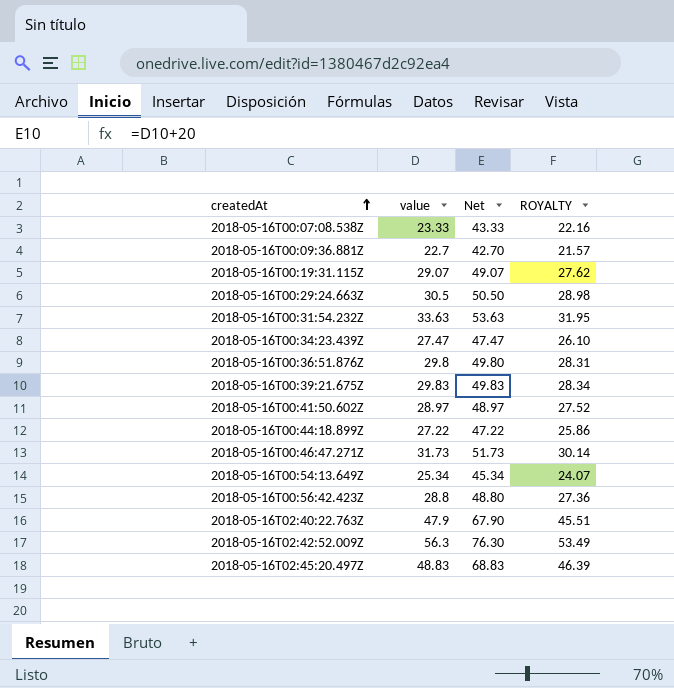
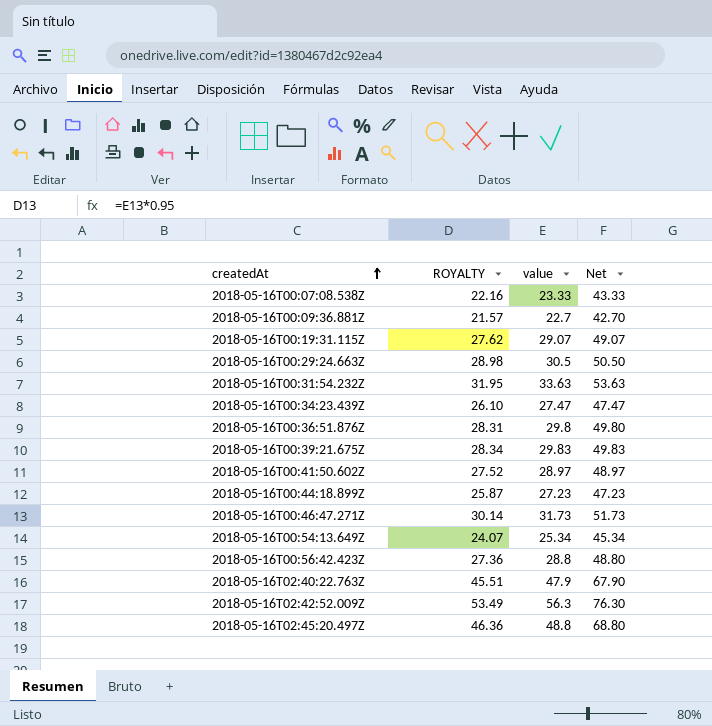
column ROYALTY | position: 4 -> 2
2018-05-16T00:44:18.899Z | ROYALTY: 25.86 -> 25.87
2018-05-16T00:44:18.899Z | value: 27.22 -> 27.23
2018-05-16T00:44:18.899Z | Net: 47.22 -> 47.23
2018-05-16T02:45:20.497Z | ROYALTY: 46.39 -> 46.36
2018-05-16T02:45:20.497Z | value: 48.83 -> 48.8
2018-05-16T02:45:20.497Z | Net: 68.83 -> 68.80

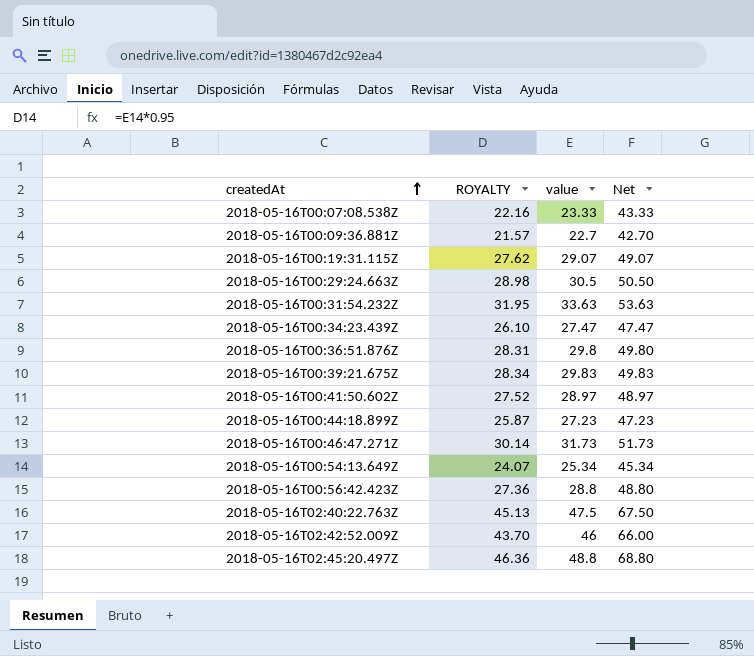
2018-05-16T02:40:22.763Z | ROYALTY: 45.51 -> 45.13
2018-05-16T02:40:22.763Z | value: 47.9 -> 47.5
2018-05-16T02:40:22.763Z | Net: 67.90 -> 67.50
2018-05-16T02:42:52.009Z | ROYALTY: 53.49 -> 43.70
2018-05-16T02:42:52.009Z | value: 56.3 -> 46
2018-05-16T02:42:52.009Z | Net: 76.30 -> 66.00

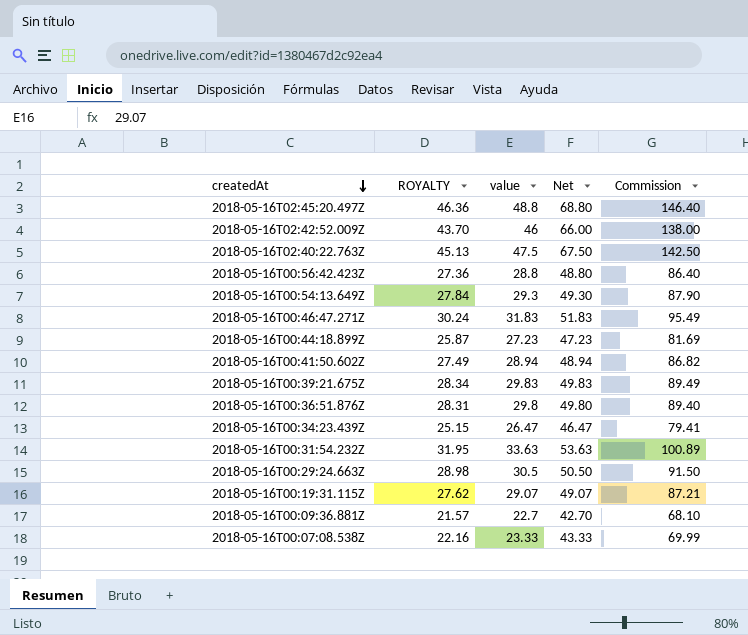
row order: createdAt ascending -> createdAt descending
column Commission | formula: none -> [value] * 3
2018-05-16T00:54:13.649Z | ROYALTY: 24.07 -> 27.84
2018-05-16T00:54:13.649Z | value: 25.34 -> 29.3
2018-05-16T00:54:13.649Z | Net: 45.34 -> 49.30
2018-05-16T00:46:47.271Z | ROYALTY: 30.14 -> 30.24
2018-05-16T00:46:47.271Z | value: 31.73 -> 31.83
2018-05-16T00:46:47.271Z | Net: 51.73 -> 51.83
2018-05-16T00:41:50.602Z | ROYALTY: 27.52 -> 27.49
2018-05-16T00:41:50.602Z | value: 28.97 -> 28.94
2018-05-16T00:41:50.602Z | Net: 48.97 -> 48.94
2018-05-16T00:34:23.439Z | ROYALTY: 26.10 -> 25.15
2018-05-16T00:34:23.439Z | value: 27.47 -> 26.47
2018-05-16T00:34:23.439Z | Net: 47.47 -> 46.47

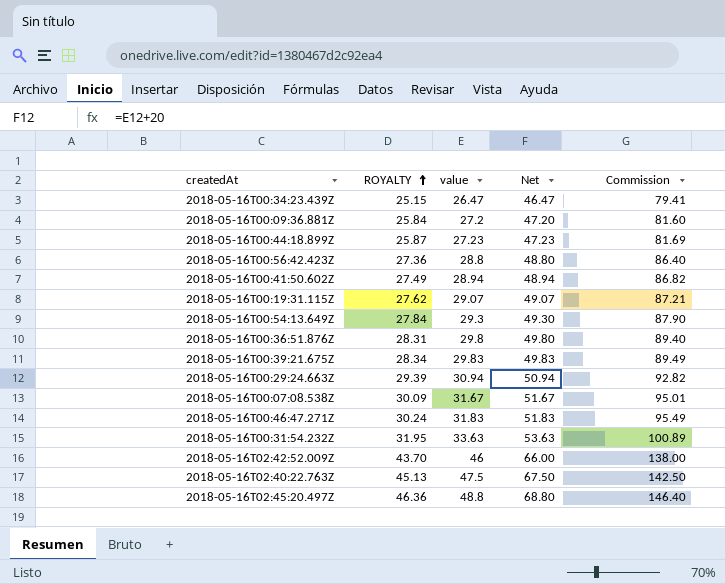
row order: createdAt descending -> ROYALTY ascending
2018-05-16T00:09:36.881Z | ROYALTY: 21.57 -> 25.84
2018-05-16T00:09:36.881Z | value: 22.7 -> 27.2
2018-05-16T00:09:36.881Z | Net: 42.70 -> 47.20
2018-05-16T00:09:36.881Z | Commission: 68.10 -> 81.60
2018-05-16T00:29:24.663Z | ROYALTY: 28.98 -> 29.39
2018-05-16T00:29:24.663Z | value: 30.5 -> 30.94
2018-05-16T00:29:24.663Z | Net: 50.50 -> 50.94
2018-05-16T00:29:24.663Z | Commission: 91.50 -> 92.82
2018-05-16T00:07:08.538Z | ROYALTY: 22.16 -> 30.09
2018-05-16T00:07:08.538Z | value: 23.33 -> 31.67
2018-05-16T00:07:08.538Z | Net: 43.33 -> 51.67
2018-05-16T00:07:08.538Z | Commission: 69.99 -> 95.01

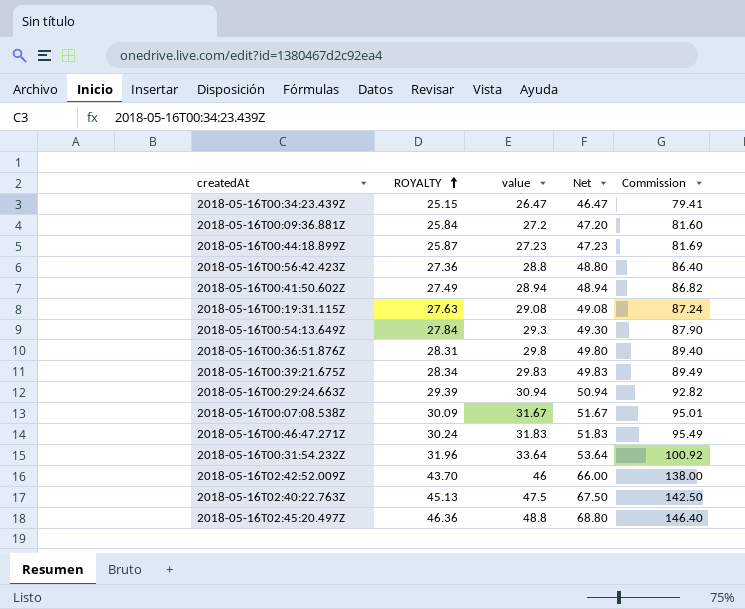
2018-05-16T00:19:31.115Z | ROYALTY: 27.62 -> 27.63
2018-05-16T00:19:31.115Z | value: 29.07 -> 29.08
2018-05-16T00:19:31.115Z | Net: 49.07 -> 49.08
2018-05-16T00:19:31.115Z | Commission: 87.21 -> 87.24
2018-05-16T00:31:54.232Z | ROYALTY: 31.95 -> 31.96
2018-05-16T00:31:54.232Z | value: 33.63 -> 33.64
2018-05-16T00:31:54.232Z | Net: 53.63 -> 53.64
2018-05-16T00:31:54.232Z | Commission: 100.89 -> 100.92

